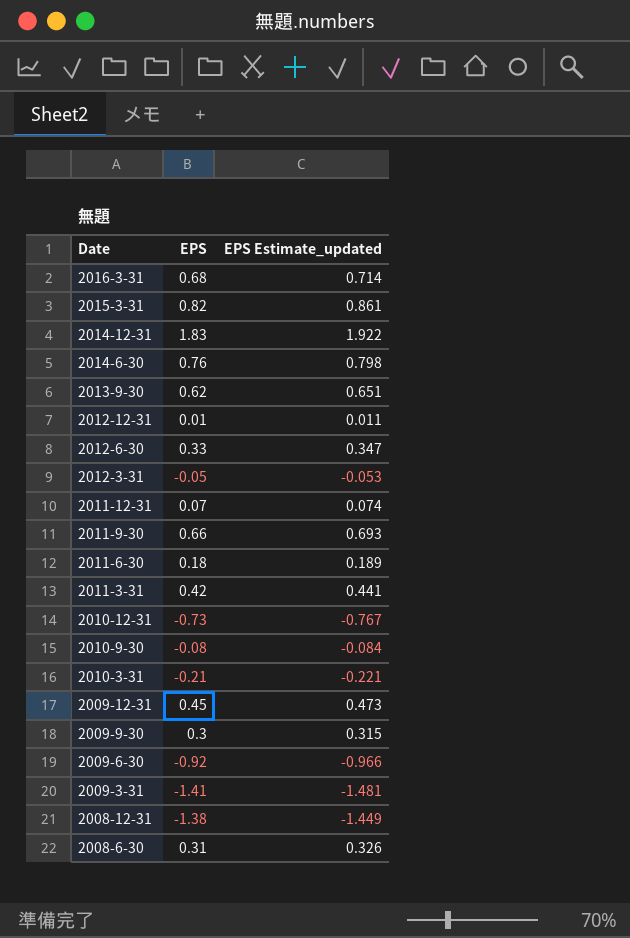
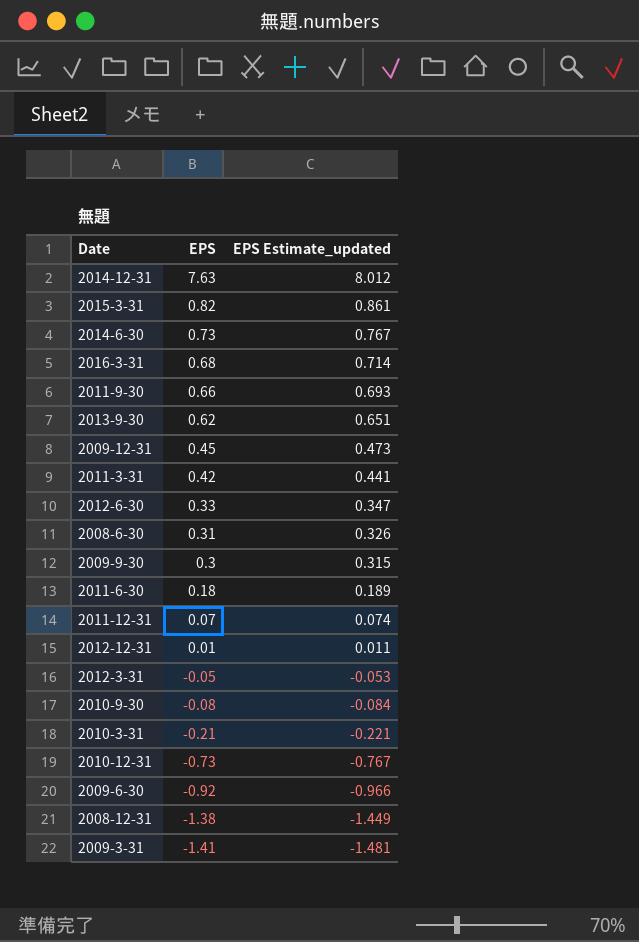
row order: Date descending -> EPS descending
2014-12-31 | EPS: 1.83 -> 7.63
2014-12-31 | EPS Estimate_updated: 1.922 -> 8.012
2014-6-30 | EPS: 0.76 -> 0.73
2014-6-30 | EPS Estimate_updated: 0.798 -> 0.767

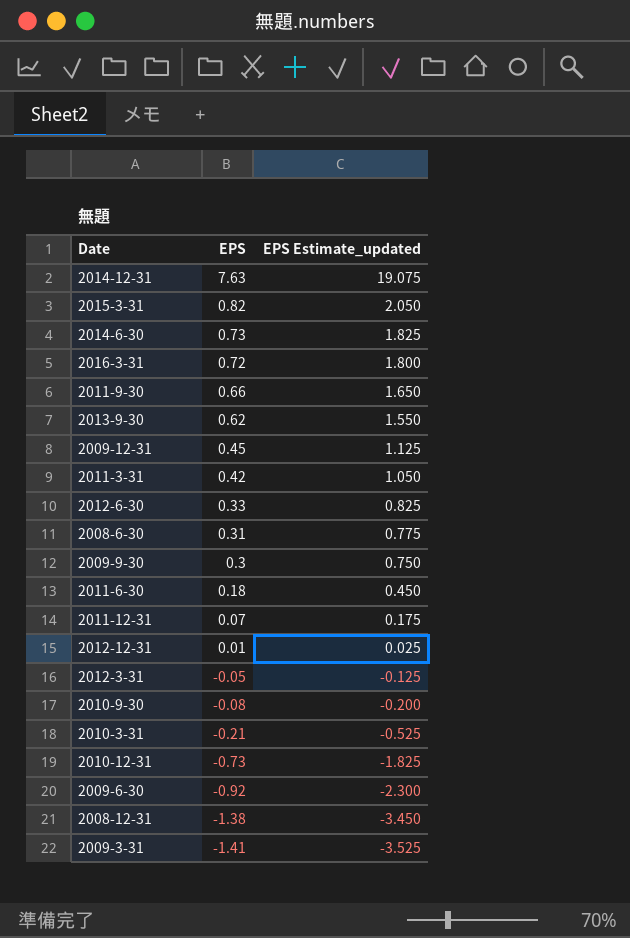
column EPS Estimate_updated | formula: [EPS] * 1.05 -> [EPS] * 2.5
2016-3-31 | EPS: 0.68 -> 0.72

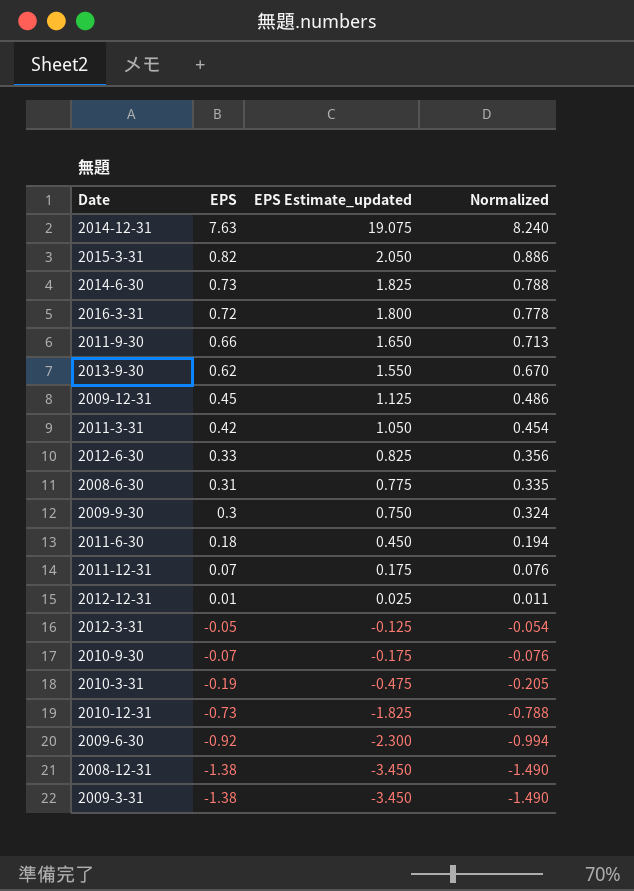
column Normalized | formula: none -> [EPS] * 1.08
2010-9-30 | EPS: -0.08 -> -0.07
2010-9-30 | EPS Estimate_updated: -0.200 -> -0.175
2010-3-31 | EPS: -0.21 -> -0.19
2010-3-31 | EPS Estimate_updated: -0.525 -> -0.475
2009-3-31 | EPS: -1.41 -> -1.38
2009-3-31 | EPS Estimate_updated: -3.525 -> -3.450

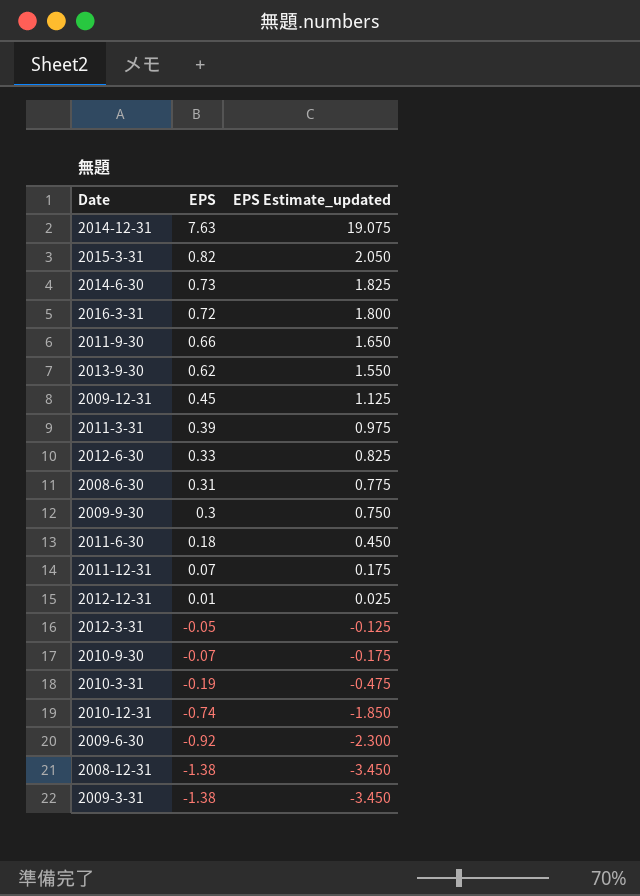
column Normalized | formula: [EPS] * 1.08 -> none
2011-3-31 | EPS: 0.42 -> 0.39
2011-3-31 | EPS Estimate_updated: 1.050 -> 0.975
2010-12-31 | EPS: -0.73 -> -0.74
2010-12-31 | EPS Estimate_updated: -1.825 -> -1.850

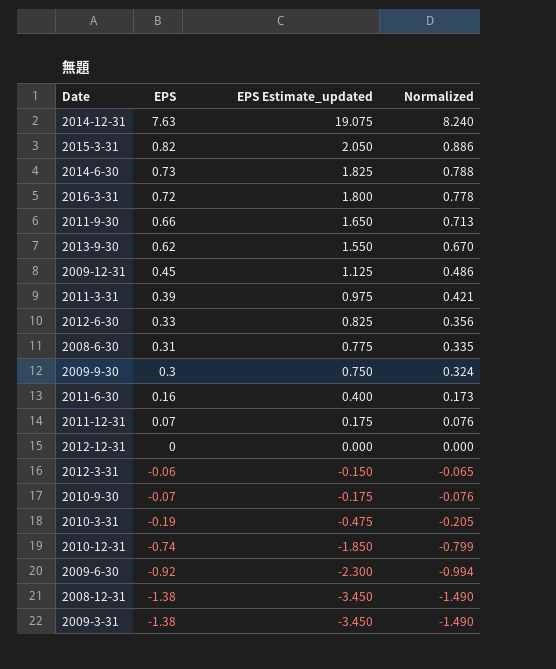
column Normalized | formula: none -> [EPS] * 1.08
2011-6-30 | EPS: 0.18 -> 0.16
2011-6-30 | EPS Estimate_updated: 0.450 -> 0.400
2012-12-31 | EPS: 0.01 -> 0
2012-12-31 | EPS Estimate_updated: 0.025 -> 0.000
2012-3-31 | EPS: -0.05 -> -0.06
2012-3-31 | EPS Estimate_updated: -0.125 -> -0.150

